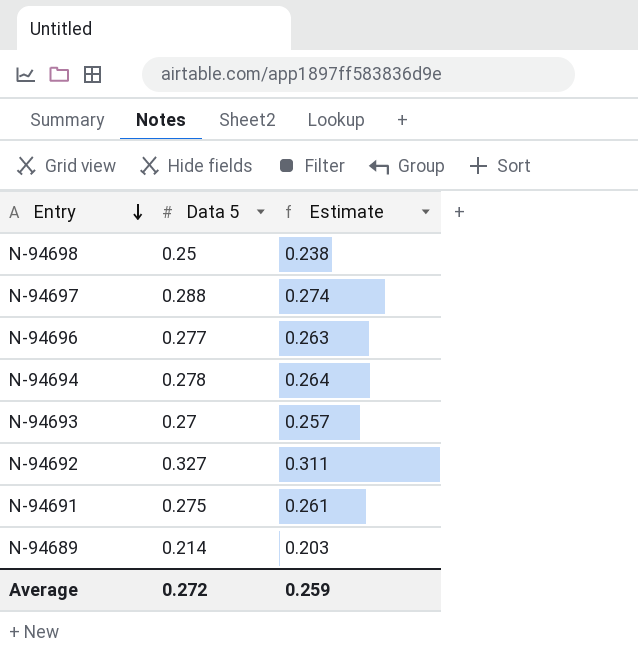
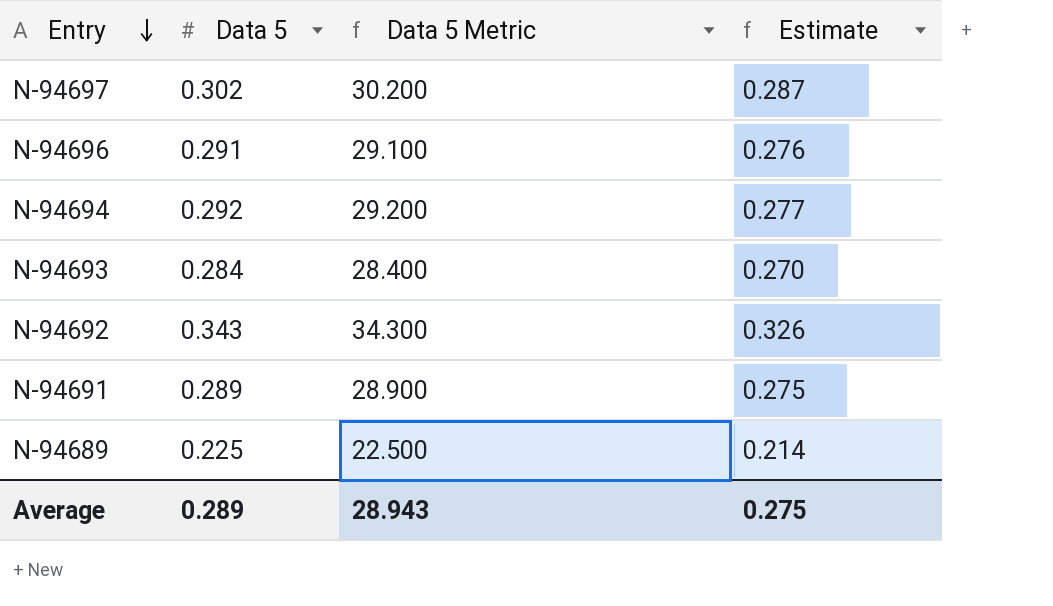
column Data 5 Metric | formula: none -> [Data 5] * 100
row N-94698: 0.25 | 0.238 -> none
N-94697 | Data 5: 0.288 -> 0.302
N-94697 | Estimate: 0.274 -> 0.287
N-94696 | Data 5: 0.277 -> 0.291
N-94696 | Estimate: 0.263 -> 0.276
N-94694 | Data 5: 0.278 -> 0.292
N-94694 | Estimate: 0.264 -> 0.277
N-94693 | Data 5: 0.27 -> 0.284
N-94693 | Estimate: 0.257 -> 0.270
N-94692 | Data 5: 0.327 -> 0.343
N-94692 | Estimate: 0.311 -> 0.326
N-94691 | Data 5: 0.275 -> 0.289
N-94691 | Estimate: 0.261 -> 0.275
N-94689 | Data 5: 0.214 -> 0.225
N-94689 | Estimate: 0.203 -> 0.214
Average | Data 5: 0.272 -> 0.289
Average | Estimate: 0.259 -> 0.275

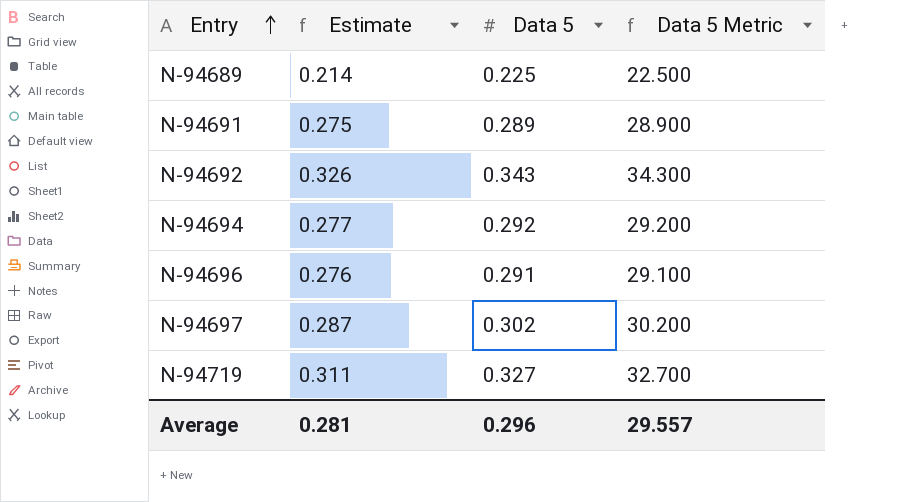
row order: Entry descending -> Entry ascending
column Estimate | position: 4 -> 2
row N-94693: 0.284 | 28.400 | 0.270 -> none
row N-94719: none -> 0.311 | 0.327 | 32.700
Average | Estimate: 0.275 -> 0.281
Average | Data 5: 0.289 -> 0.296
Average | Data 5 Metric: 28.943 -> 29.557

